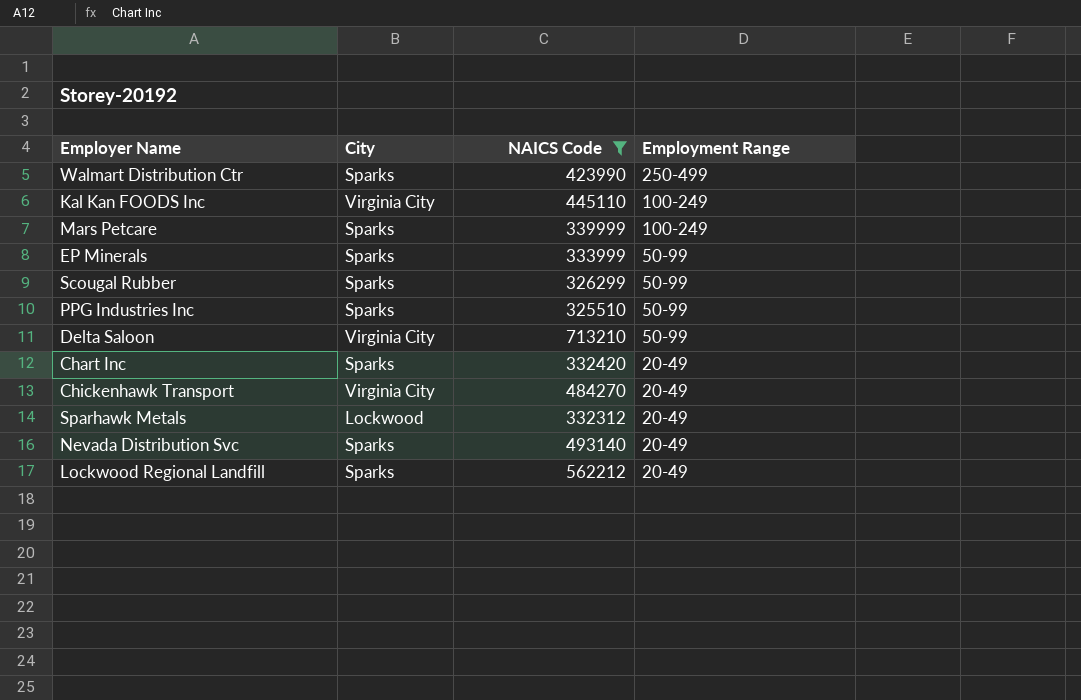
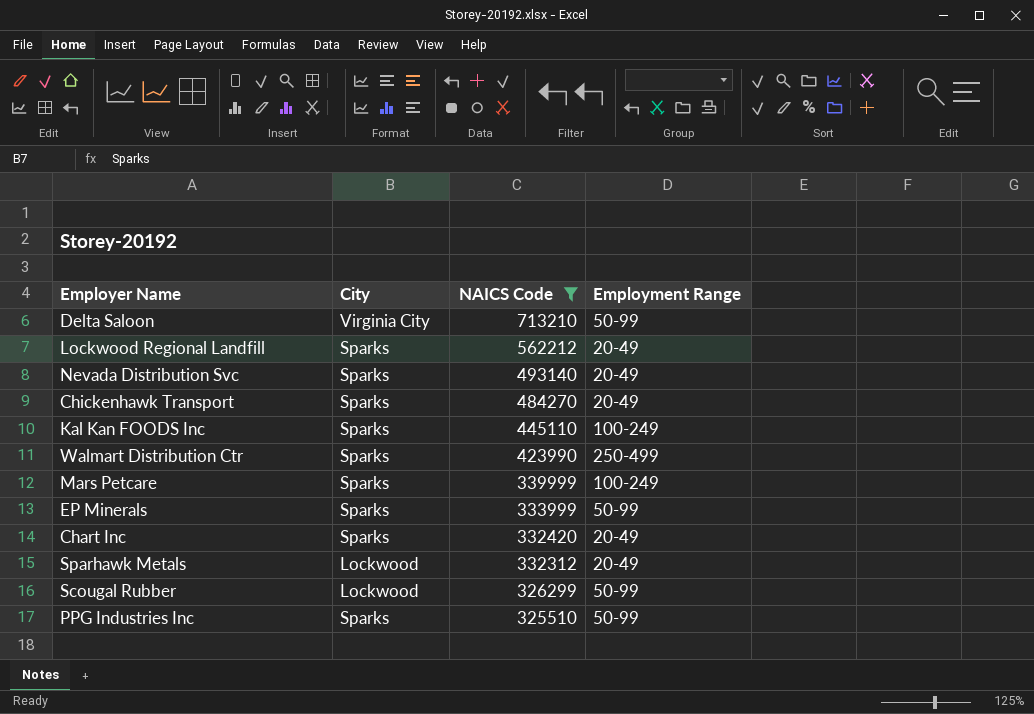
row order: Employment Range descending -> NAICS Code descending
Chickenhawk Transport | City: Virginia City -> Sparks
Kal Kan FOODS Inc | City: Virginia City -> Sparks
Scougal Rubber | City: Sparks -> Lockwood

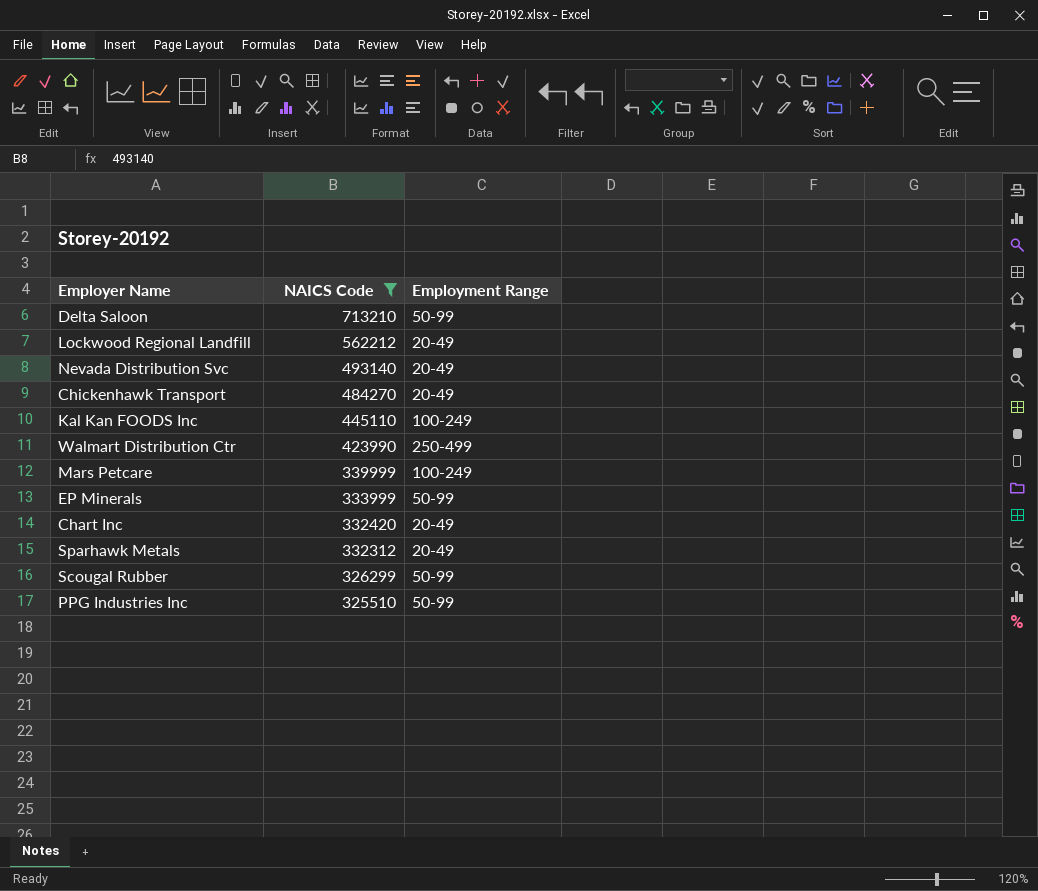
column City | position: 2 -> none

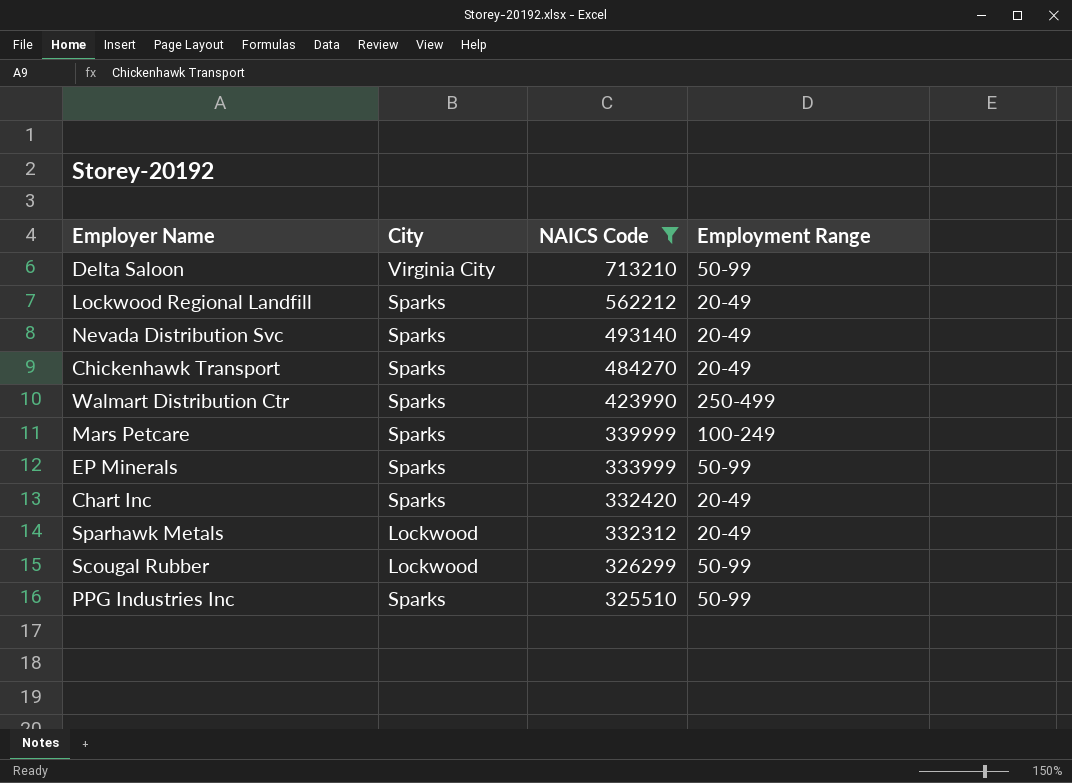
column City | position: none -> 2
row Kal Kan FOODS Inc: 445110 | 100-249 -> none

